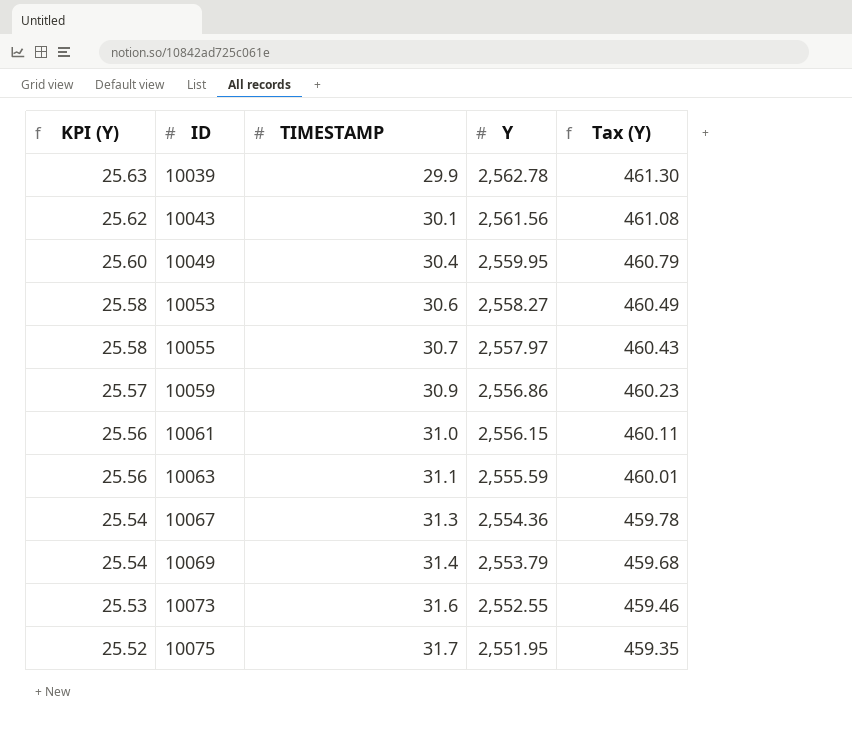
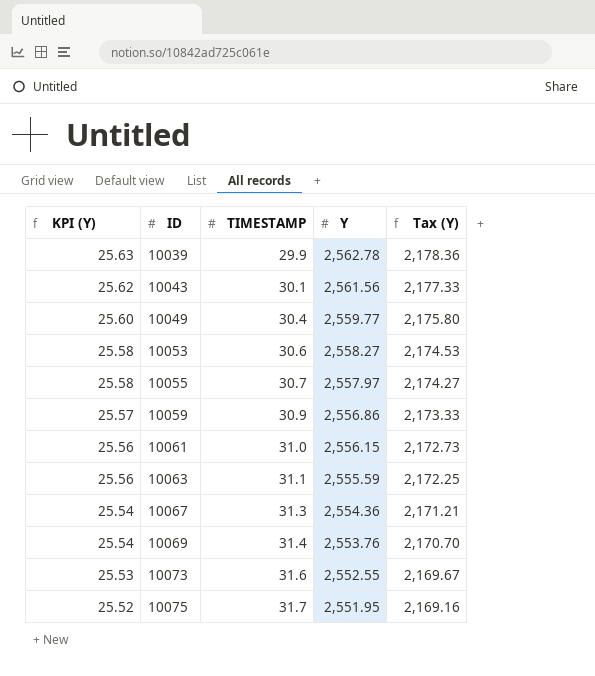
column Tax (Y) | formula: [Y] * 0.18 -> [Y] * 0.85
10049 | Y: 2,559.95 -> 2,559.77
10069 | Y: 2,553.79 -> 2,553.76

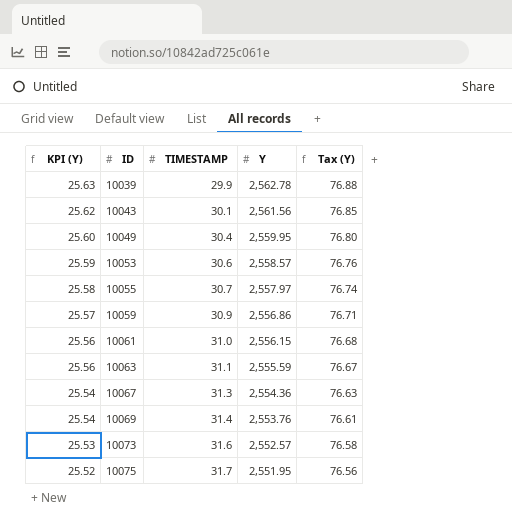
column Tax (Y) | formula: [Y] * 0.85 -> [Y] * 0.03
10049 | Y: 2,559.77 -> 2,559.95
10053 | KPI (Y): 25.58 -> 25.59
10053 | Y: 2,558.27 -> 2,558.57
10073 | Y: 2,552.55 -> 2,552.57

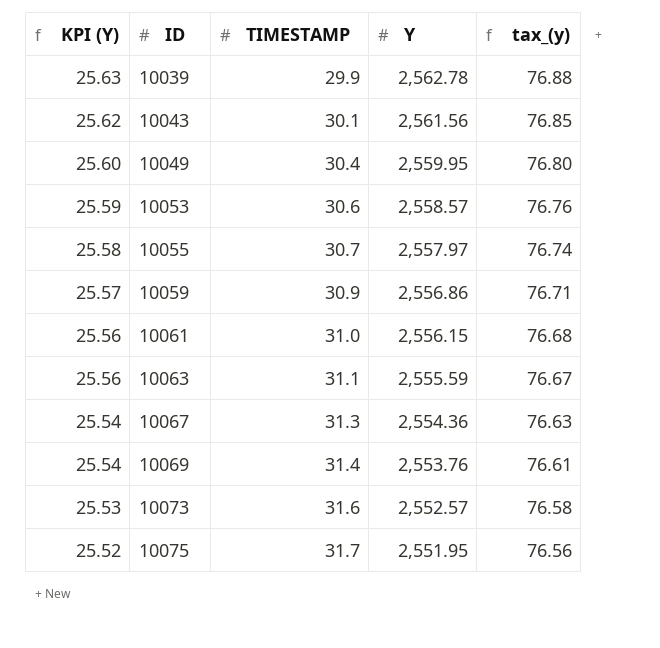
column name: Tax (Y) -> tax_(y)

